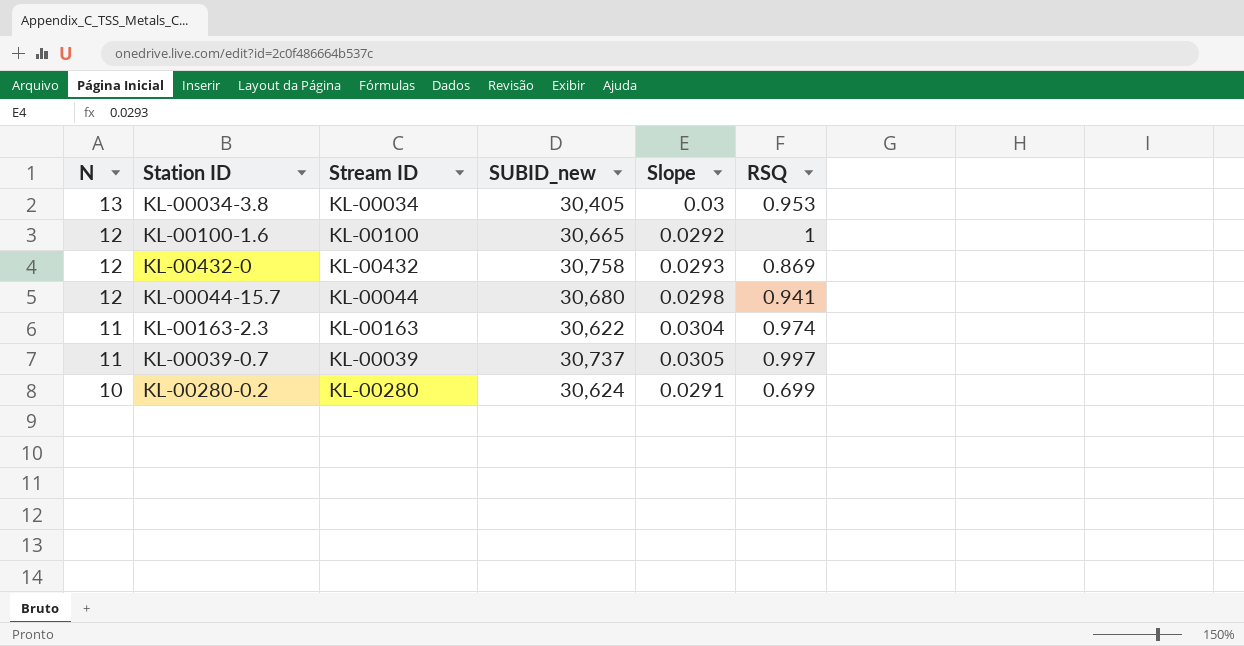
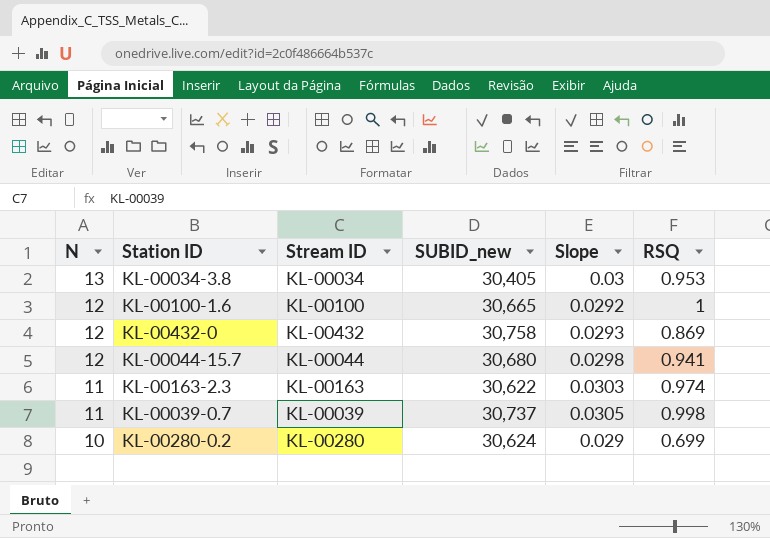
KL-00163-2.3 | Slope: 0.0304 -> 0.0303
KL-00039-0.7 | RSQ: 0.997 -> 0.998
KL-00280-0.2 | Slope: 0.0291 -> 0.029

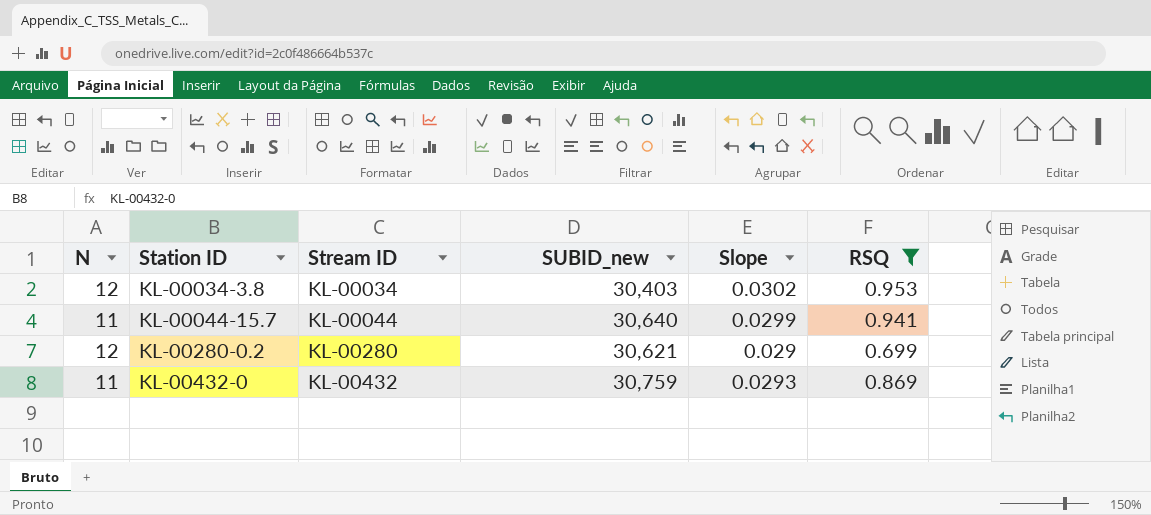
filter: none -> RSQ <= 0.953
row order: N descending -> Station ID ascending
KL-00034-3.8 | N: 13 -> 12
KL-00034-3.8 | SUBID_new: 30,405 -> 30,403
KL-00034-3.8 | Slope: 0.03 -> 0.0302
KL-00044-15.7 | N: 12 -> 11
KL-00044-15.7 | SUBID_new: 30,680 -> 30,640
KL-00044-15.7 | Slope: 0.0298 -> 0.0299
KL-00280-0.2 | N: 10 -> 12
KL-00280-0.2 | SUBID_new: 30,624 -> 30,621
KL-00432-0 | N: 12 -> 11
KL-00432-0 | SUBID_new: 30,758 -> 30,759

